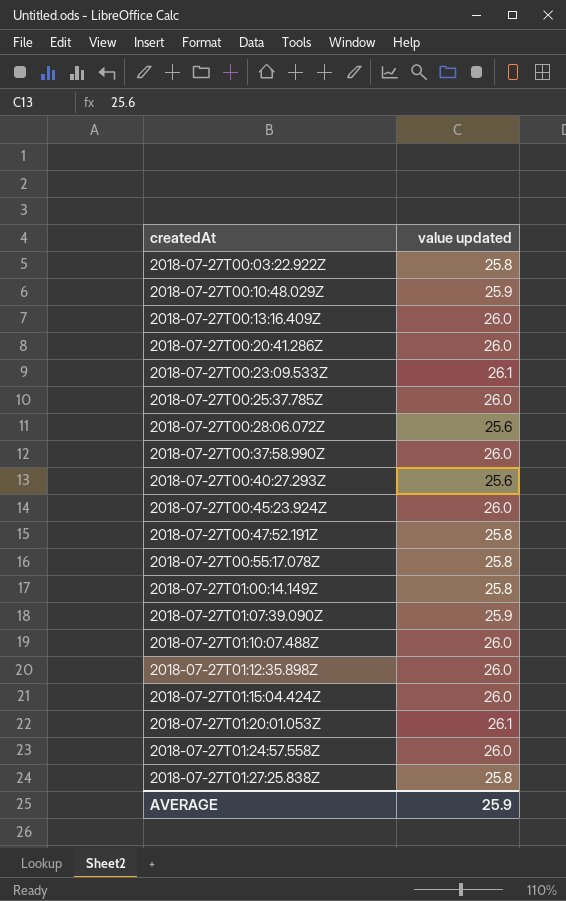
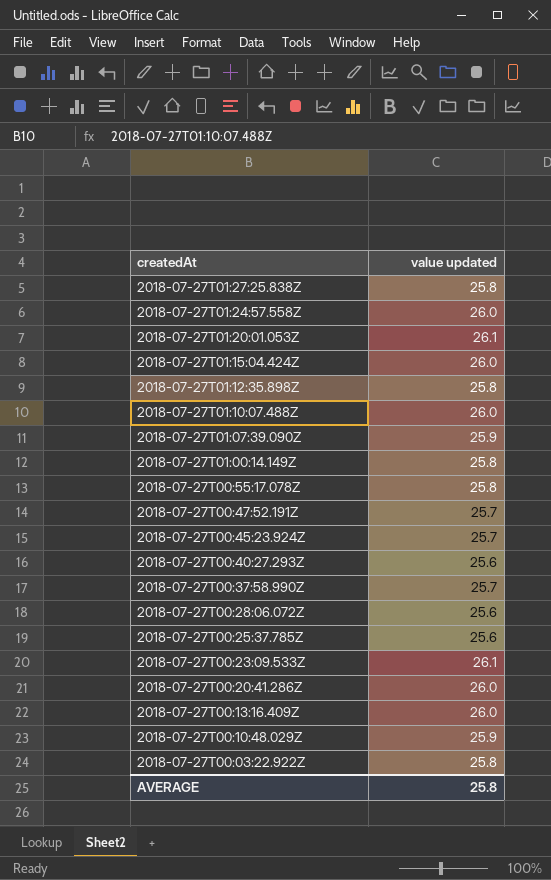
row order: createdAt ascending -> createdAt descending
2018-07-27T01:12:35.898Z | value updated: 26.0 -> 25.8
2018-07-27T00:47:52.191Z | value updated: 25.8 -> 25.7
2018-07-27T00:45:23.924Z | value updated: 26.0 -> 25.7
2018-07-27T00:37:58.990Z | value updated: 26.0 -> 25.7
2018-07-27T00:25:37.785Z | value updated: 26.0 -> 25.6
AVERAGE | value updated: 25.9 -> 25.8

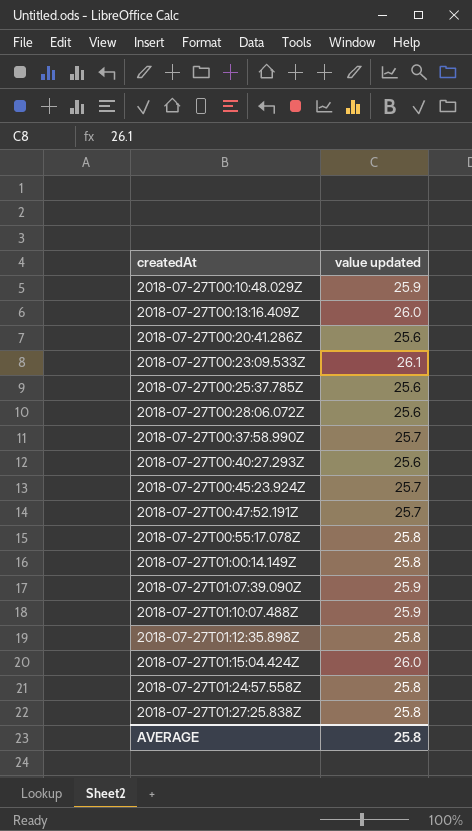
row order: createdAt descending -> createdAt ascending
row 2018-07-27T01:20:01.053Z: 26.1 -> none
row 2018-07-27T00:03:22.922Z: 25.8 -> none
2018-07-27T00:20:41.286Z | value updated: 26.0 -> 25.6
2018-07-27T01:10:07.488Z | value updated: 26.0 -> 25.9
2018-07-27T01:24:57.558Z | value updated: 26.0 -> 25.8

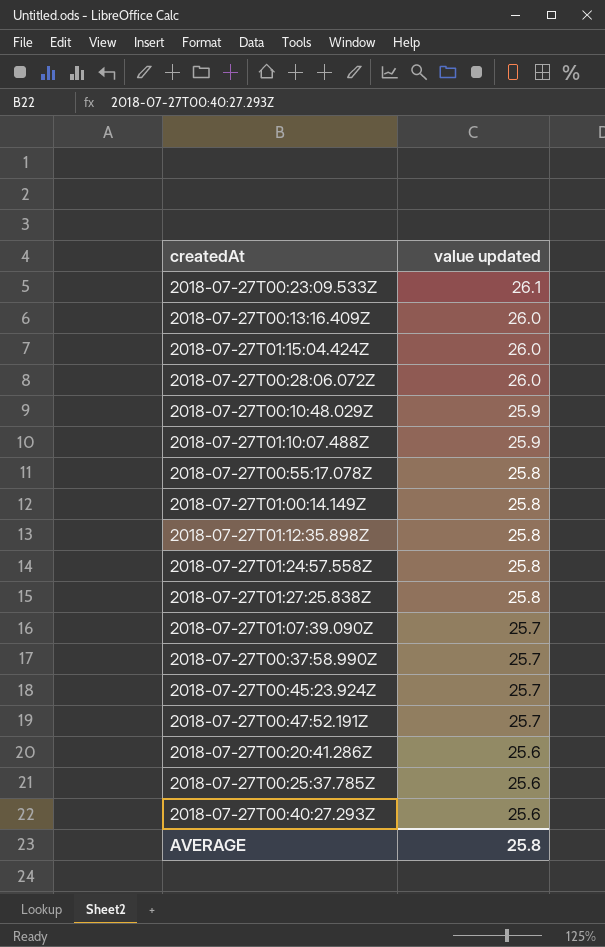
row order: createdAt ascending -> value updated descending
2018-07-27T00:28:06.072Z | value updated: 25.6 -> 26.0
2018-07-27T01:07:39.090Z | value updated: 25.9 -> 25.7

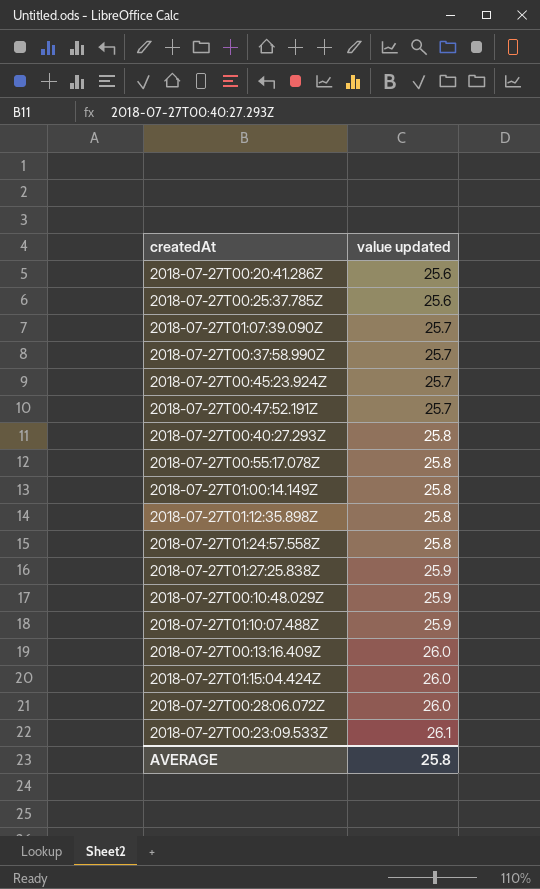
row order: value updated descending -> value updated ascending
2018-07-27T00:40:27.293Z | value updated: 25.6 -> 25.8
2018-07-27T01:27:25.838Z | value updated: 25.8 -> 25.9

